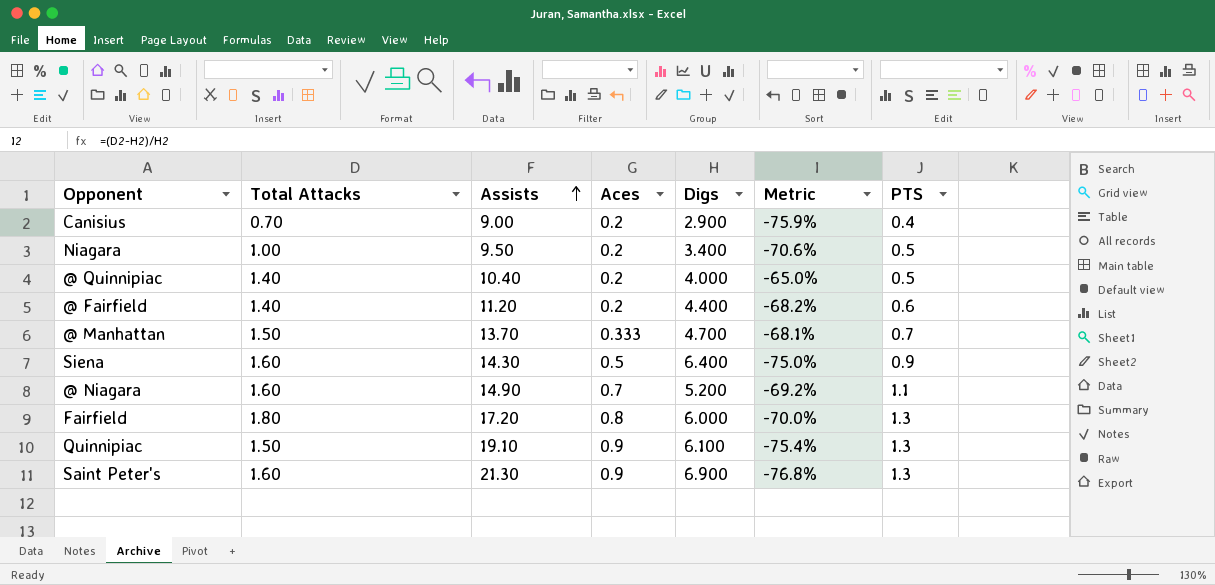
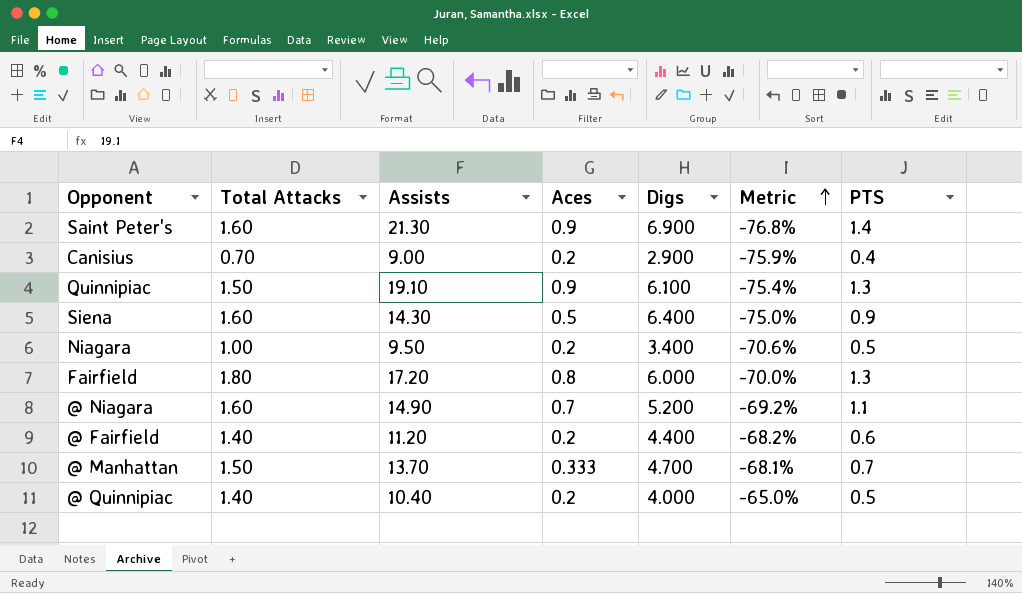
row order: Assists ascending -> Metric ascending
Saint Peter's | PTS: 1.3 -> 1.4

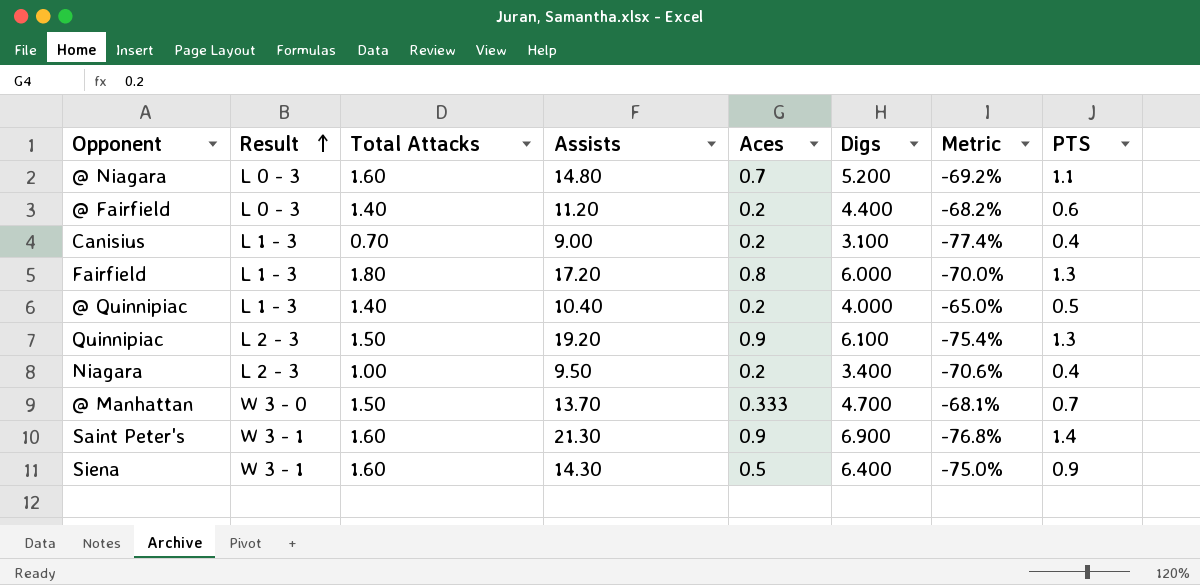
row order: Metric ascending -> Result ascending
column Result | position: none -> 2
@ Niagara | Assists: 14.90 -> 14.80
Canisius | Digs: 2.900 -> 3.100
Canisius | Metric: -75.9% -> -77.4%
Quinnipiac | Assists: 19.10 -> 19.20
Niagara | PTS: 0.5 -> 0.4

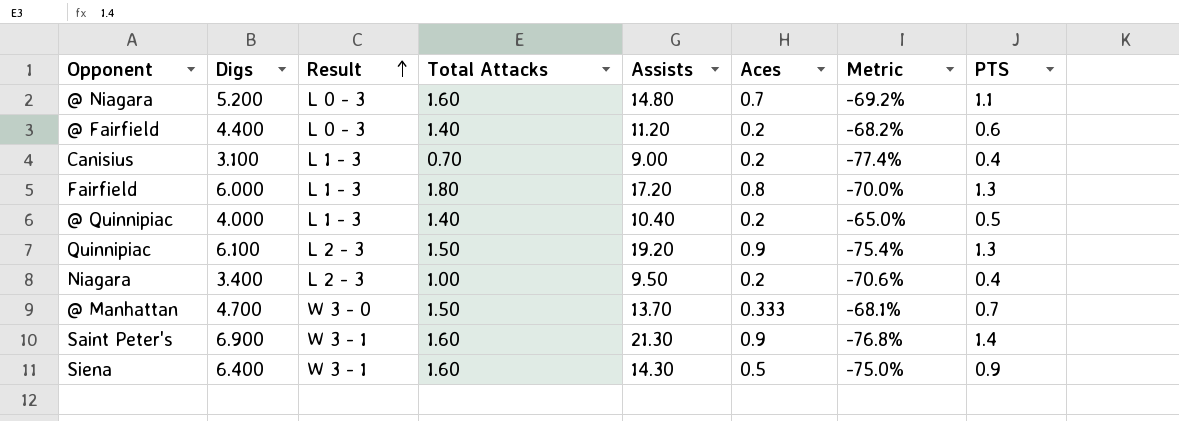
column Digs | position: 6 -> 2

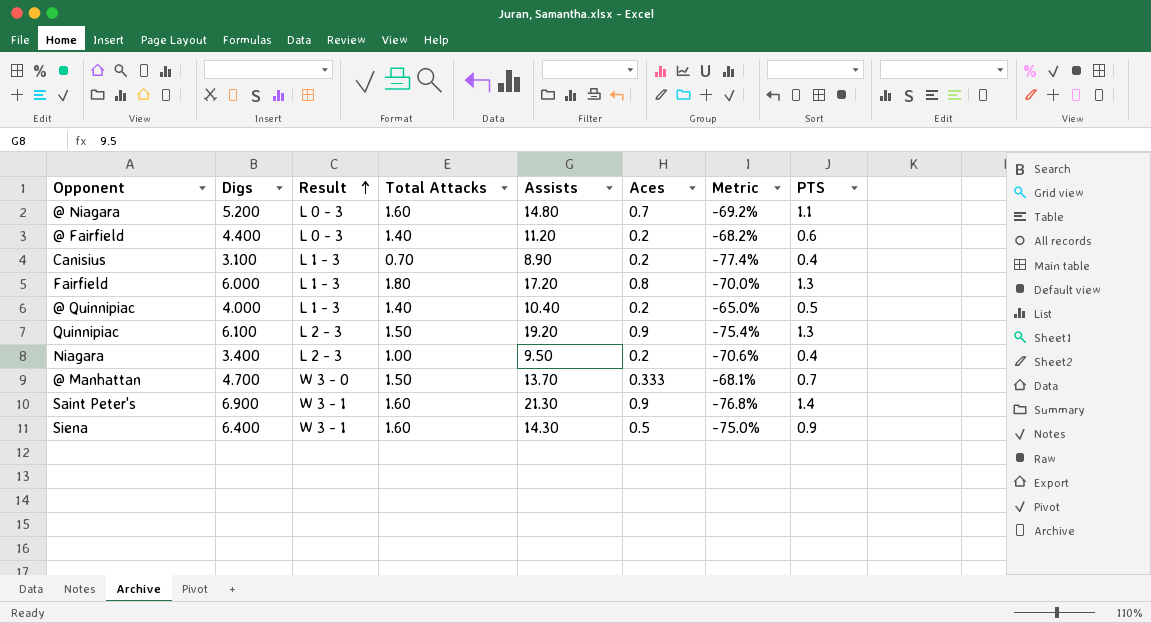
Canisius | Assists: 9.00 -> 8.90

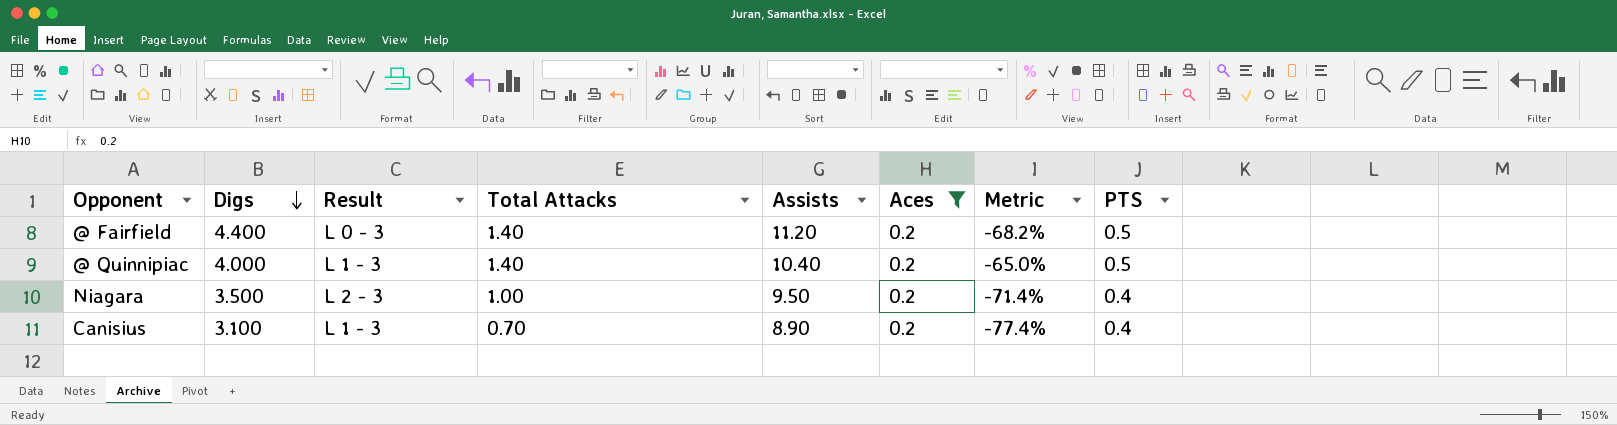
filter: none -> Aces = 0.2
row order: Result ascending -> Digs descending
@ Fairfield | PTS: 0.6 -> 0.5
Niagara | Digs: 3.400 -> 3.500
Niagara | Metric: -70.6% -> -71.4%

